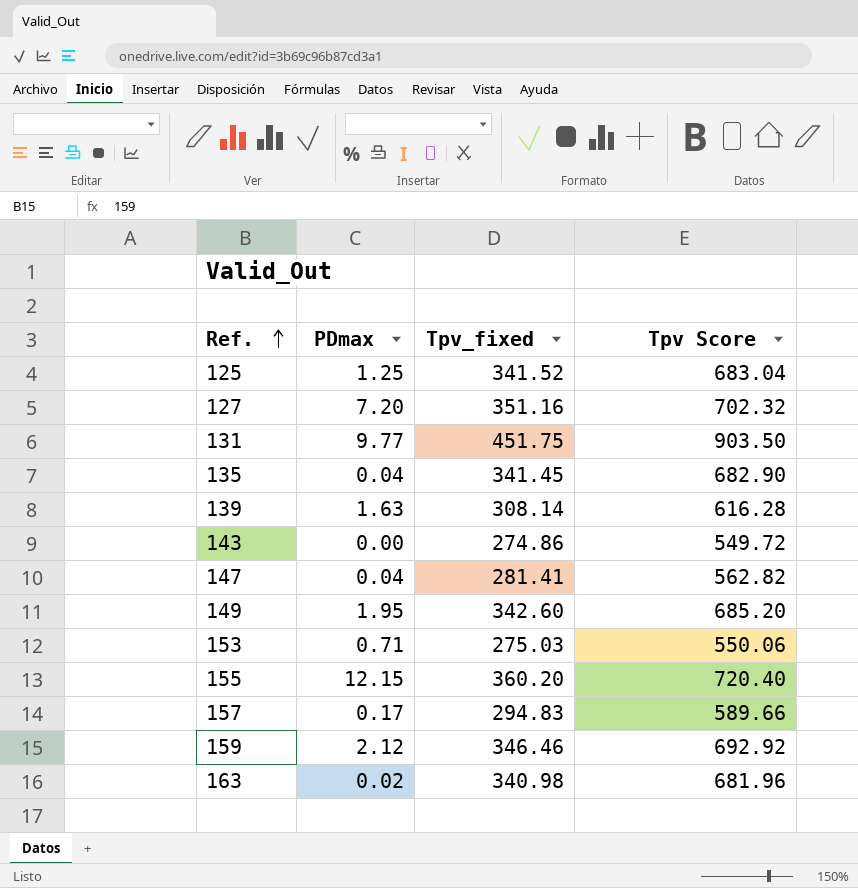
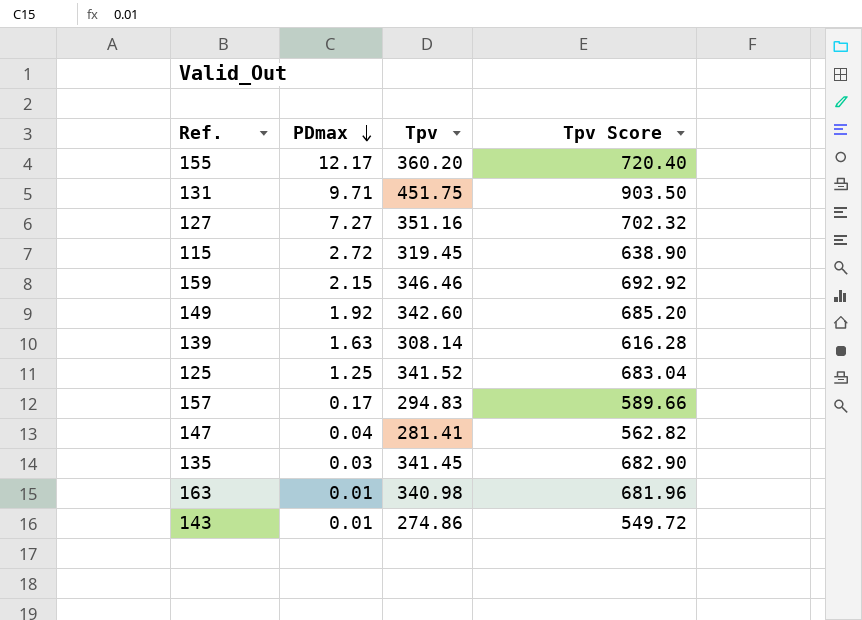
row order: Ref. ascending -> PDmax descending
column name: Tpv_fixed -> Tpv
row 153: 0.71 | 275.03 | 550.06 -> none
155 | PDmax: 12.15 -> 12.17
131 | PDmax: 9.77 -> 9.71
127 | PDmax: 7.20 -> 7.27
row 115: none -> 2.72 | 319.45 | 638.90
159 | PDmax: 2.12 -> 2.15
149 | PDmax: 1.95 -> 1.92
135 | PDmax: 0.04 -> 0.03
163 | PDmax: 0.02 -> 0.01
143 | PDmax: 0.00 -> 0.01

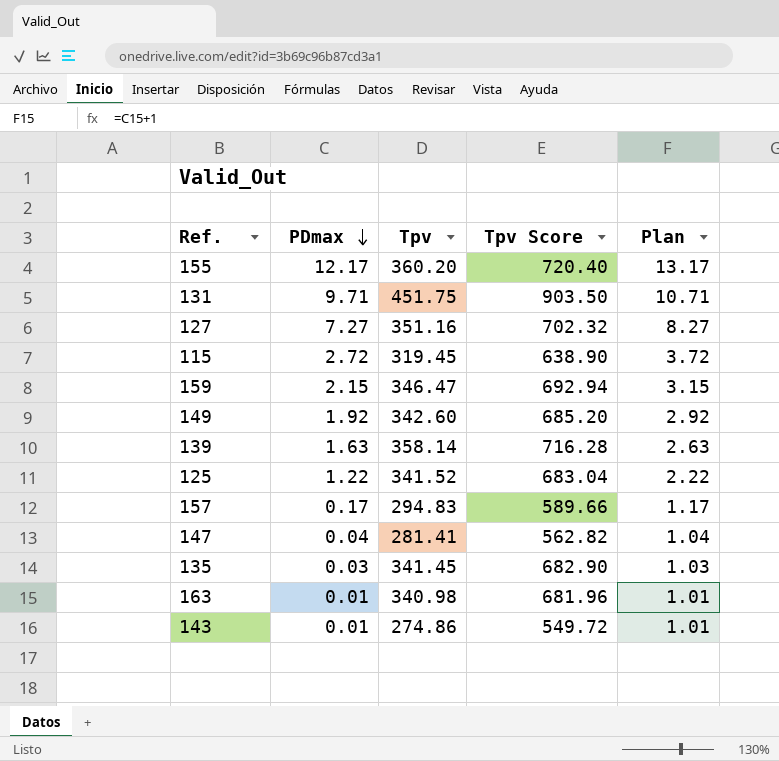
column Plan | formula: none -> [PDmax] + 1
159 | Tpv: 346.46 -> 346.47
159 | Tpv Score: 692.92 -> 692.94
139 | Tpv: 308.14 -> 358.14
139 | Tpv Score: 616.28 -> 716.28
125 | PDmax: 1.25 -> 1.22

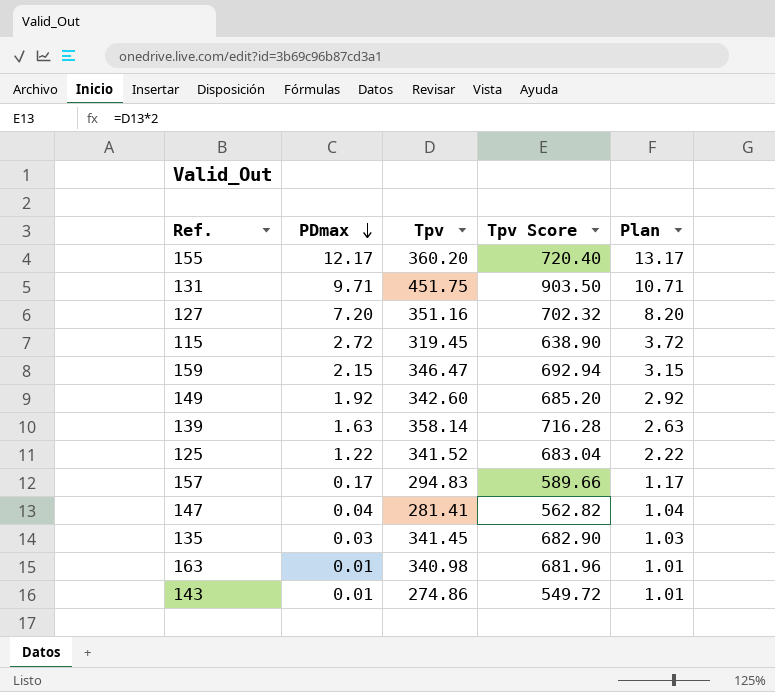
127 | PDmax: 7.27 -> 7.20
127 | Plan: 8.27 -> 8.20

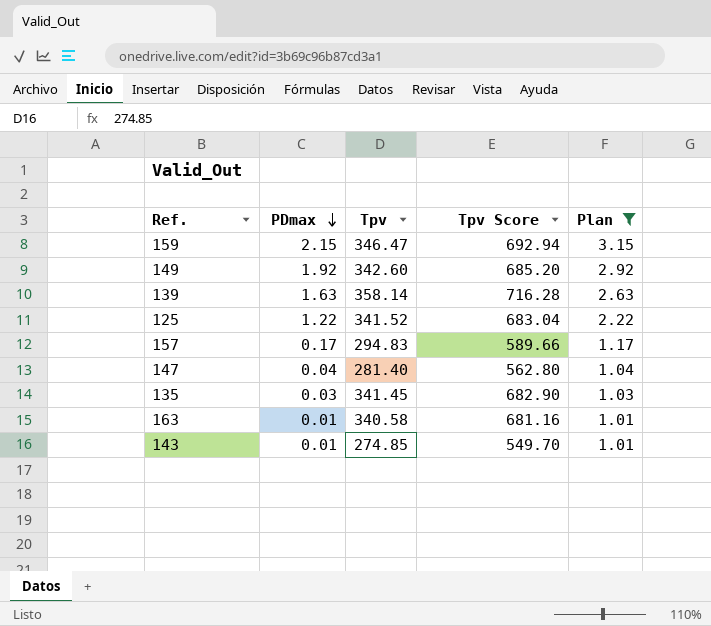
filter: none -> Plan <= 3.15
147 | Tpv: 281.41 -> 281.40
147 | Tpv Score: 562.82 -> 562.80
163 | Tpv: 340.98 -> 340.58
163 | Tpv Score: 681.96 -> 681.16
143 | Tpv: 274.86 -> 274.85
143 | Tpv Score: 549.72 -> 549.70

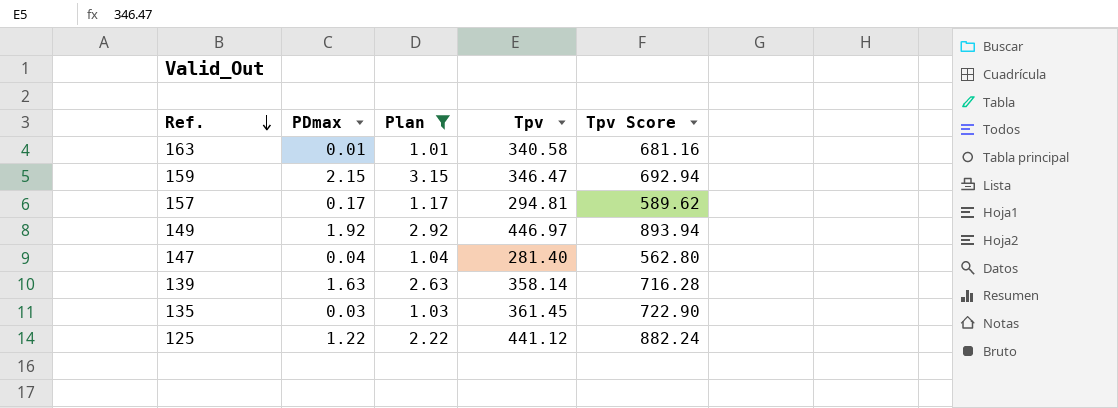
row order: PDmax descending -> Ref. descending
column Plan | position: 5 -> 3
row 143: 0.01 | 274.85 | 549.70 | 1.01 -> none
157 | Tpv: 294.83 -> 294.81
157 | Tpv Score: 589.66 -> 589.62
149 | Tpv: 342.60 -> 446.97
149 | Tpv Score: 685.20 -> 893.94
135 | Tpv: 341.45 -> 361.45
135 | Tpv Score: 682.90 -> 722.90
125 | Tpv: 341.52 -> 441.12
125 | Tpv Score: 683.04 -> 882.24

